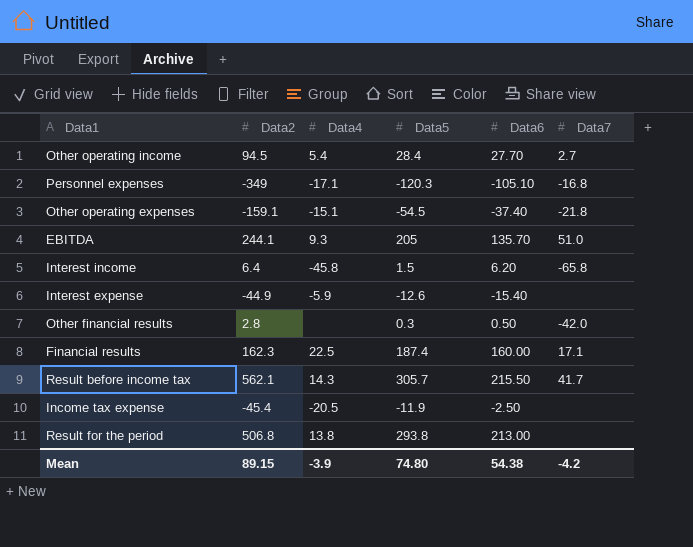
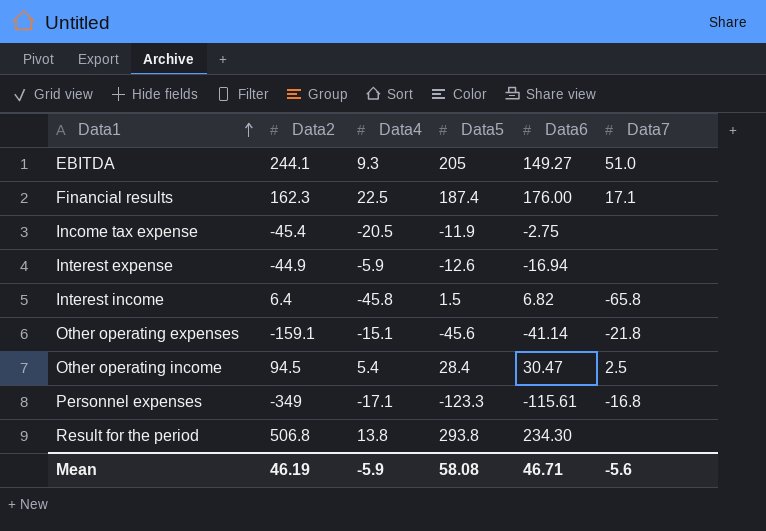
row order: none -> Data1 ascending
row Other financial results: 2.8 | none | 0.3 | 0.50 | -42.0 -> none
row Result before income tax: 562.1 | 14.3 | 305.7 | 215.50 | 41.7 -> none
EBITDA | Data6: 135.70 -> 149.27
Financial results | Data6: 160.00 -> 176.00
Income tax expense | Data6: -2.50 -> -2.75
Interest expense | Data6: -15.40 -> -16.94
Interest income | Data6: 6.20 -> 6.82
Other operating expenses | Data5: -54.5 -> -45.6
Other operating expenses | Data6: -37.40 -> -41.14
Other operating income | Data6: 27.70 -> 30.47
Other operating income | Data7: 2.7 -> 2.5
Personnel expenses | Data5: -120.3 -> -123.3
Personnel expenses | Data6: -105.10 -> -115.61
Result for the period | Data6: 213.00 -> 234.30
Mean | Data2: 89.15 -> 46.19
Mean | Data4: -3.9 -> -5.9
Mean | Data5: 74.80 -> 58.08
Mean | Data6: 54.38 -> 46.71
Mean | Data7: -4.2 -> -5.6

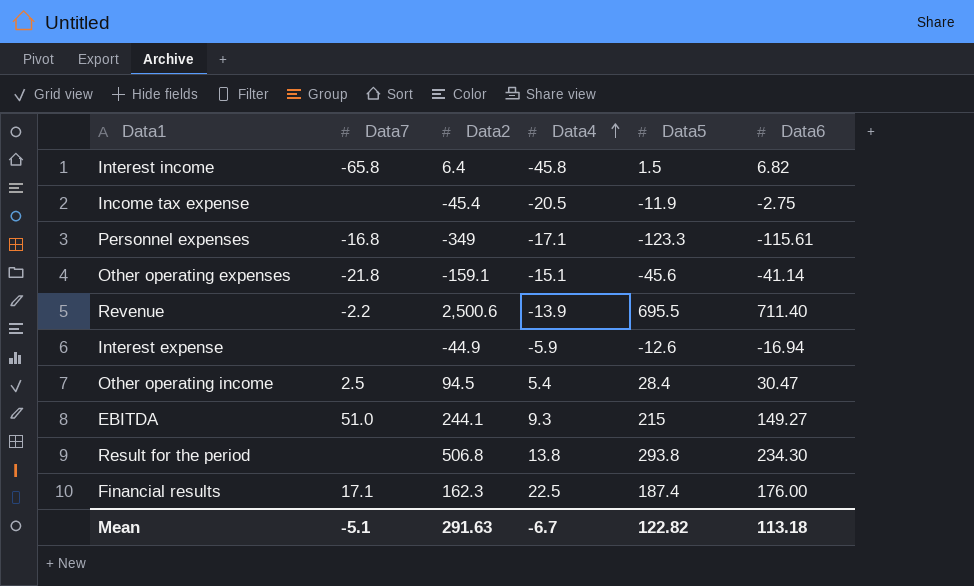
row order: Data1 ascending -> Data4 ascending
column Data7 | position: 6 -> 2
row Revenue: none -> -2.2 | 2,500.6 | -13.9 | 695.5 | 711.40
EBITDA | Data5: 205 -> 215
Mean | Data7: -5.6 -> -5.1
Mean | Data2: 46.19 -> 291.63
Mean | Data4: -5.9 -> -6.7
Mean | Data5: 58.08 -> 122.82
Mean | Data6: 46.71 -> 113.18

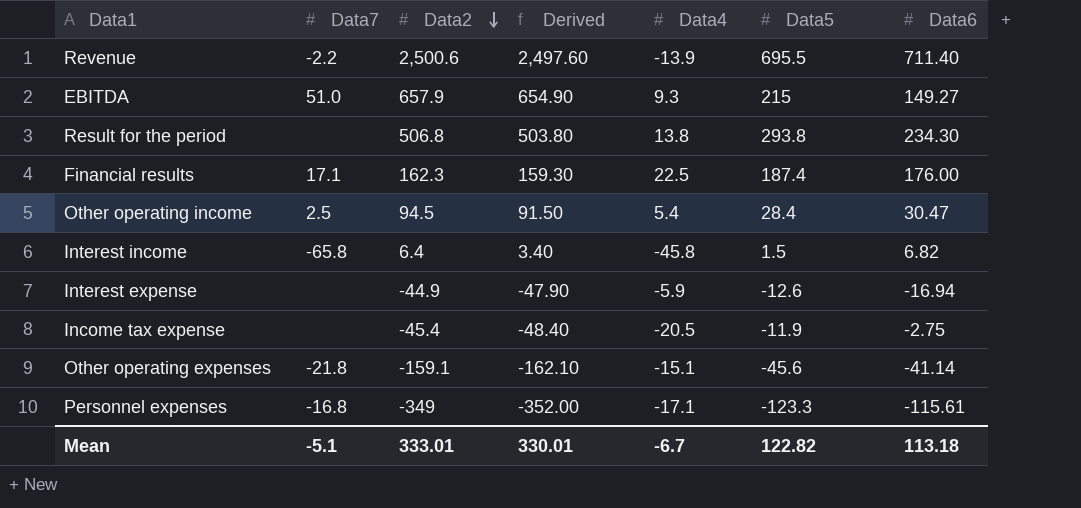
row order: Data4 ascending -> Data2 descending
column Derived | formula: none -> [Data2] - 3
EBITDA | Data2: 244.1 -> 657.9
Mean | Data2: 291.63 -> 333.01

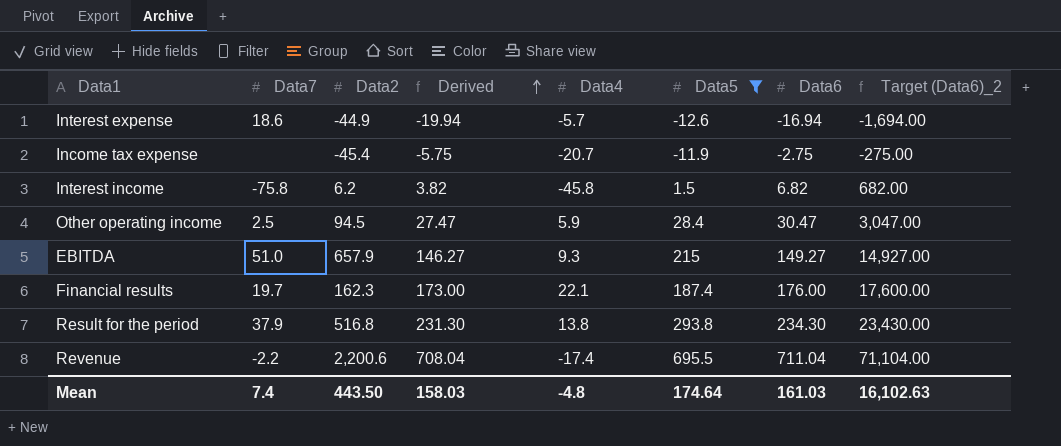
filter: none -> Data5 >= -12.6
row order: Data2 descending -> Derived ascending
column Derived | formula: [Data2] - 3 -> [Data6] - 3
column Target (Data6)_2 | formula: none -> [Data6] * 100
Interest expense | Data7: none -> 18.6
Interest expense | Data4: -5.9 -> -5.7
Income tax expense | Data4: -20.5 -> -20.7
Interest income | Data7: -65.8 -> -75.8
Interest income | Data2: 6.4 -> 6.2
Other operating income | Data4: 5.4 -> 5.9
Financial results | Data7: 17.1 -> 19.7
Financial results | Data4: 22.5 -> 22.1
Result for the period | Data7: none -> 37.9
Result for the period | Data2: 506.8 -> 516.8
Revenue | Data2: 2,500.6 -> 2,200.6
Revenue | Data4: -13.9 -> -17.4
Revenue | Data6: 711.40 -> 711.04
Mean | Data7: -5.1 -> 7.4
Mean | Data2: 333.01 -> 443.50
Mean | Derived: 330.01 -> 158.03
Mean | Data4: -6.7 -> -4.8
Mean | Data5: 122.82 -> 174.64
Mean | Data6: 113.18 -> 161.03

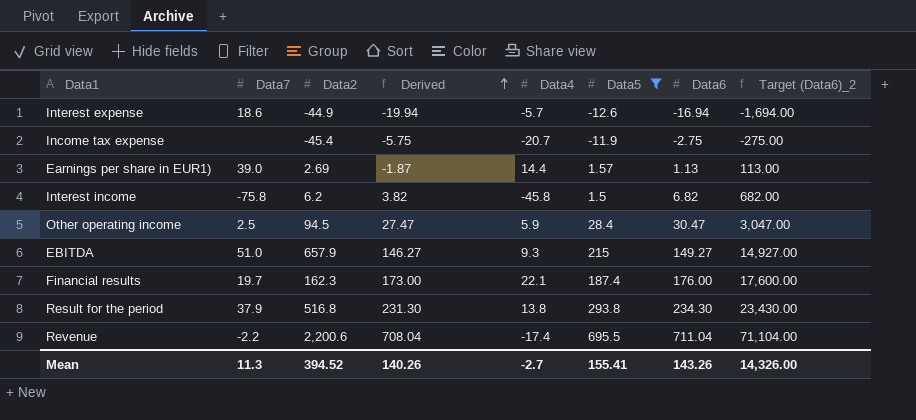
row Earnings per share in EUR1): none -> 39.0 | 2.69 | -1.87 | 14.4 | 1.57 | 1.13 | 113.00
Mean | Data7: 7.4 -> 11.3
Mean | Data2: 443.50 -> 394.52
Mean | Derived: 158.03 -> 140.26
Mean | Data4: -4.8 -> -2.7
Mean | Data5: 174.64 -> 155.41
Mean | Data6: 161.03 -> 143.26
Mean | Target (Data6)_2: 16,102.63 -> 14,326.00

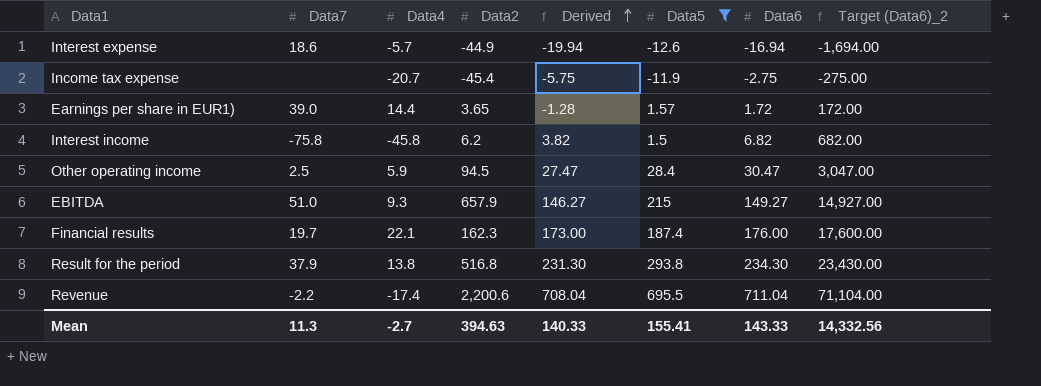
column Data4 | position: 5 -> 3
Earnings per share in EUR1) | Data2: 2.69 -> 3.65
Earnings per share in EUR1) | Derived: -1.87 -> -1.28
Earnings per share in EUR1) | Data6: 1.13 -> 1.72
Earnings per share in EUR1) | Target (Data6)_2: 113.00 -> 172.00
Mean | Data2: 394.52 -> 394.63
Mean | Derived: 140.26 -> 140.33
Mean | Data6: 143.26 -> 143.33
Mean | Target (Data6)_2: 14,326.00 -> 14,332.56

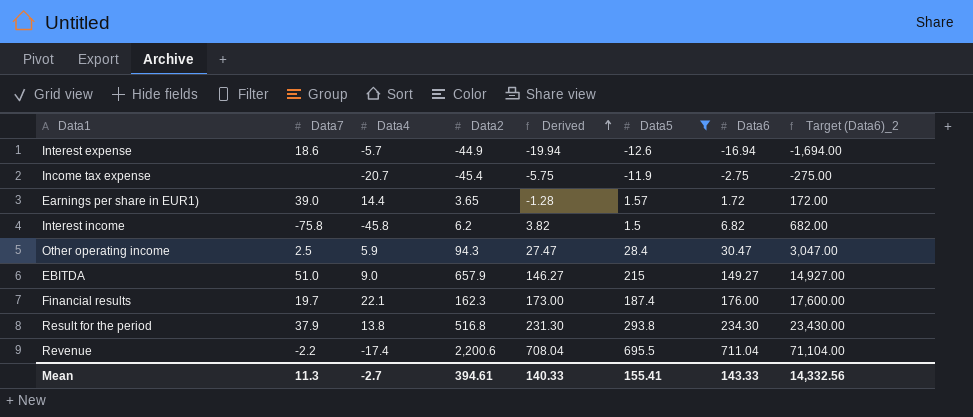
Other operating income | Data2: 94.5 -> 94.3
EBITDA | Data4: 9.3 -> 9.0
Mean | Data2: 394.63 -> 394.61

